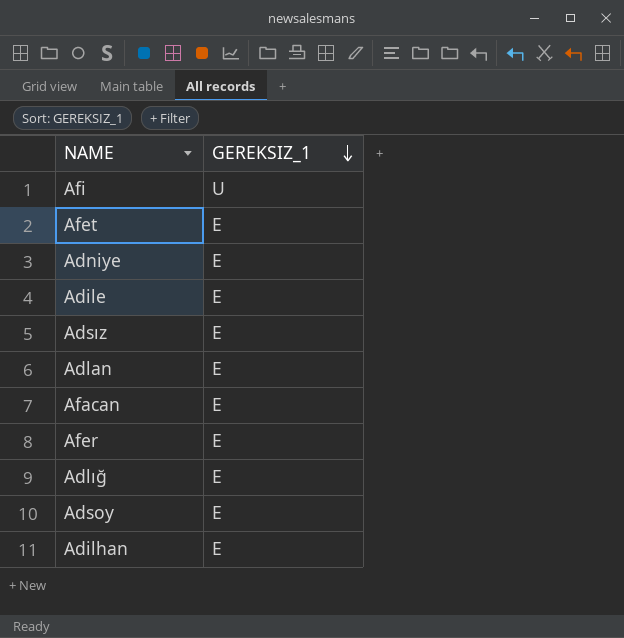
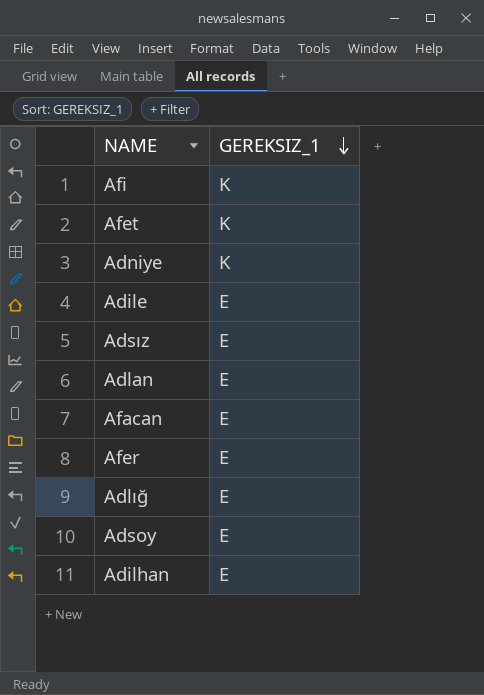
Afi | GEREKSIZ_1: U -> K
Afet | GEREKSIZ_1: E -> K
Adniye | GEREKSIZ_1: E -> K

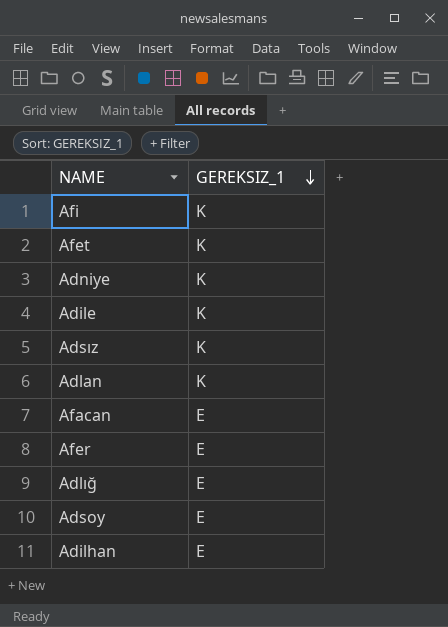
Adile | GEREKSIZ_1: E -> K
Adsız | GEREKSIZ_1: E -> K
Adlan | GEREKSIZ_1: E -> K

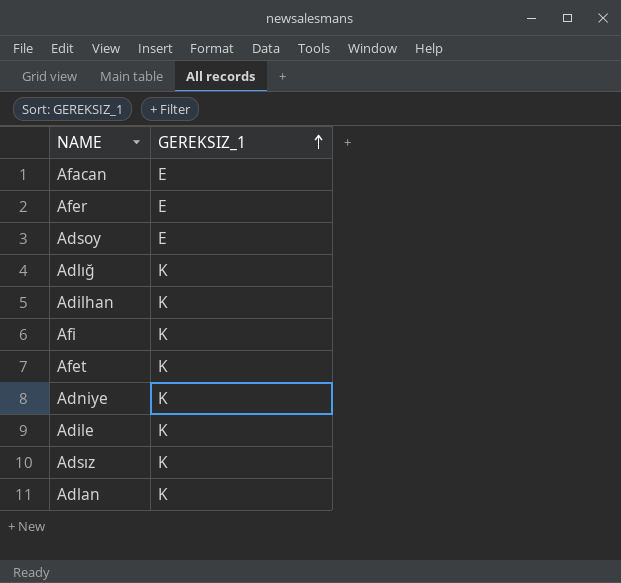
row order: GEREKSIZ_1 descending -> GEREKSIZ_1 ascending
Adlığ | GEREKSIZ_1: E -> K
Adilhan | GEREKSIZ_1: E -> K

